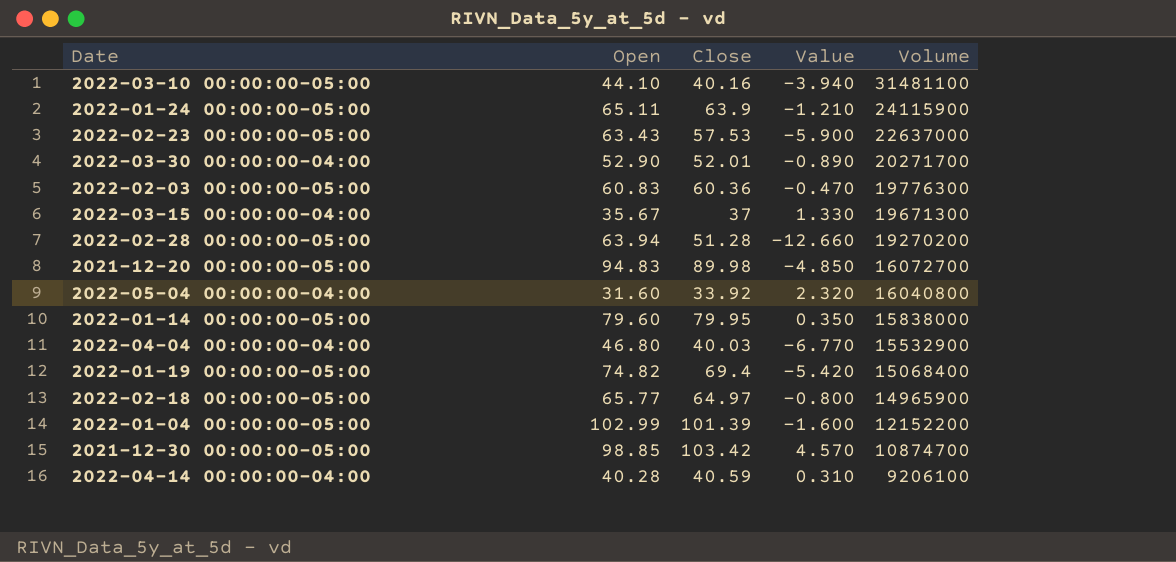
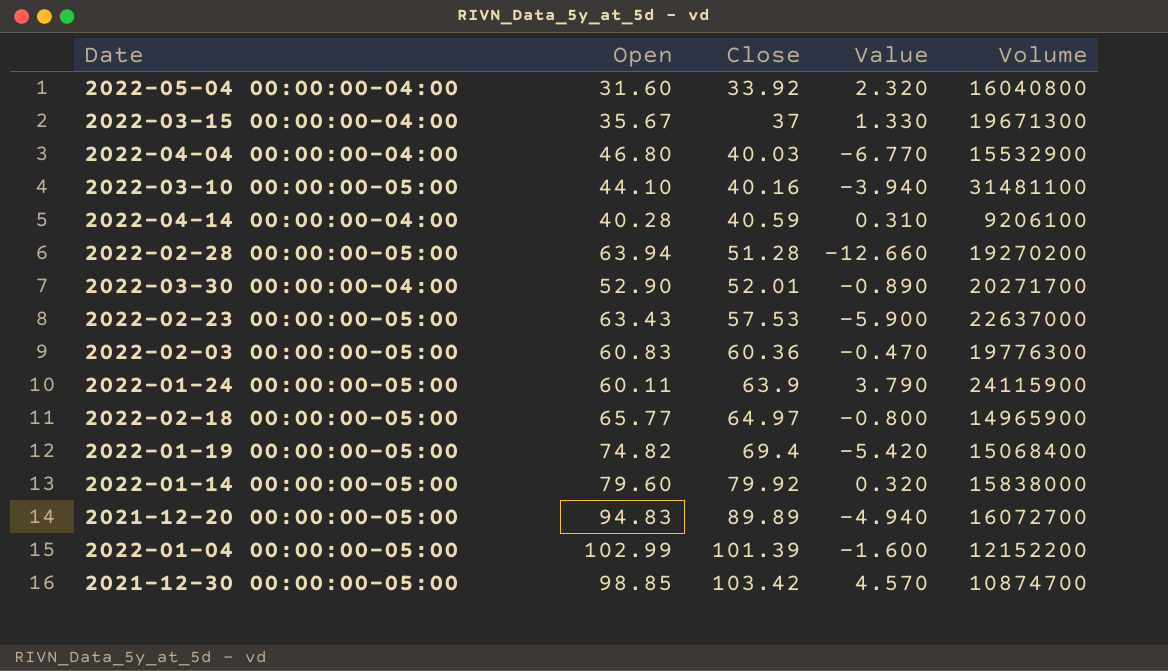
row order: Volume descending -> Close ascending
2022-01-24 00:00:00-05:00 | Open: 65.11 -> 60.11
2022-01-24 00:00:00-05:00 | Value: -1.210 -> 3.790
2022-01-14 00:00:00-05:00 | Close: 79.95 -> 79.92
2022-01-14 00:00:00-05:00 | Value: 0.350 -> 0.320
2021-12-20 00:00:00-05:00 | Close: 89.98 -> 89.89
2021-12-20 00:00:00-05:00 | Value: -4.850 -> -4.940

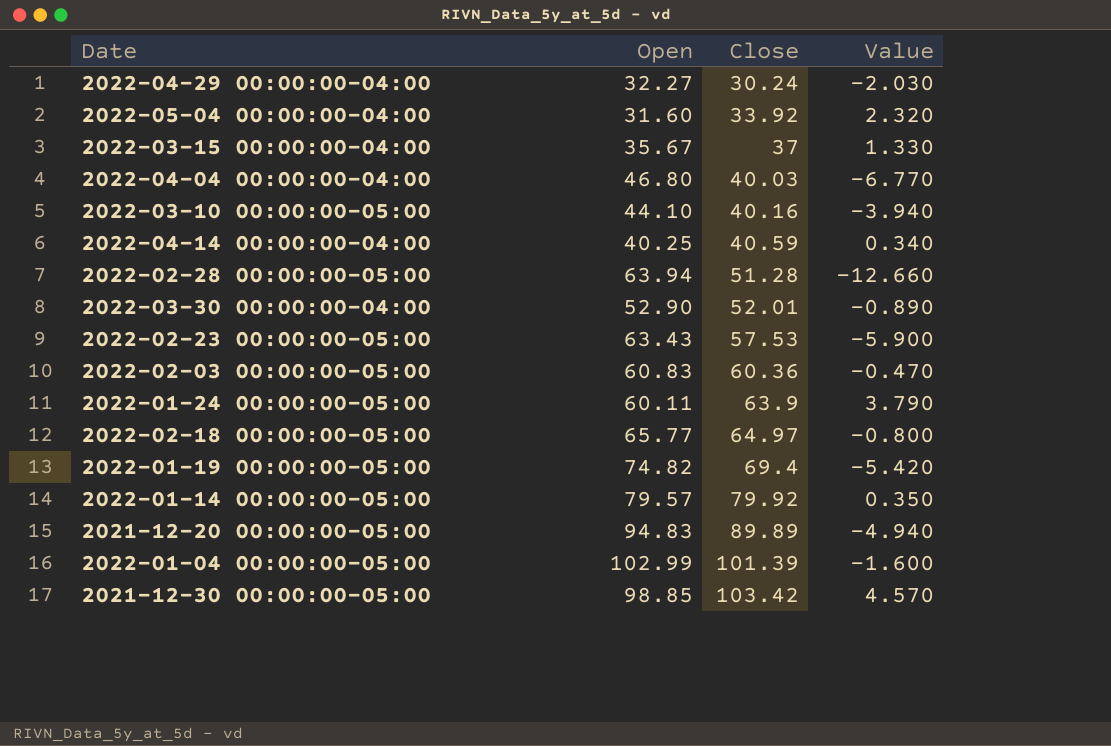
column Volume | position: 5 -> none
row 2022-04-29 00:00:00-04:00: none -> 32.27 | 30.24 | -2.030
2022-04-14 00:00:00-04:00 | Open: 40.28 -> 40.25
2022-04-14 00:00:00-04:00 | Value: 0.310 -> 0.340
2022-01-14 00:00:00-05:00 | Open: 79.60 -> 79.57
2022-01-14 00:00:00-05:00 | Value: 0.320 -> 0.350

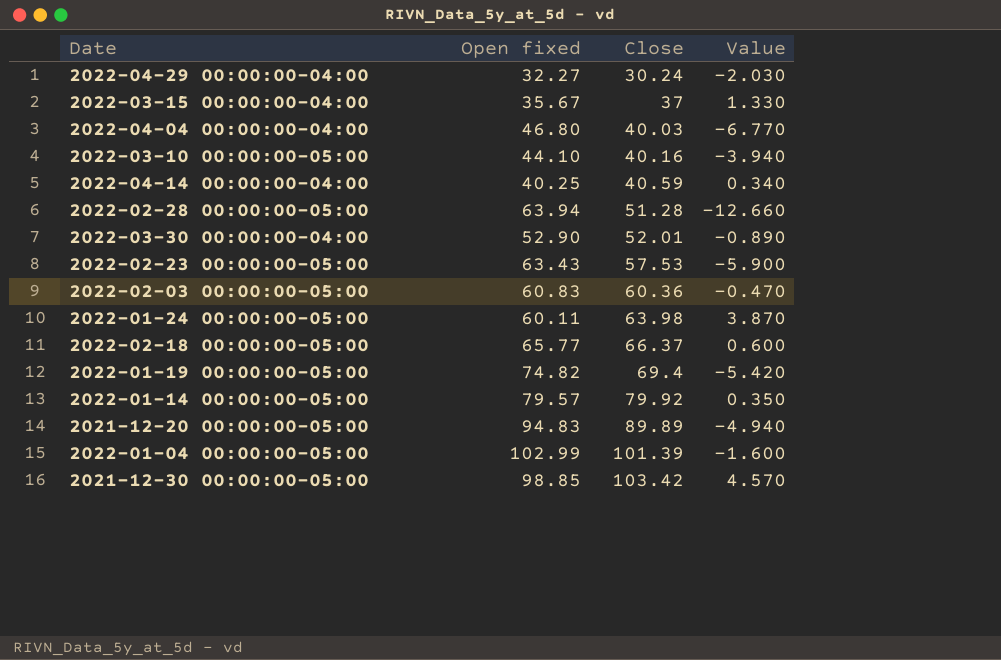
column name: Open -> Open fixed
row 2022-05-04 00:00:00-04:00: 31.60 | 33.92 | 2.320 -> none
2022-01-24 00:00:00-05:00 | Close: 63.9 -> 63.98
2022-01-24 00:00:00-05:00 | Value: 3.790 -> 3.870
2022-02-18 00:00:00-05:00 | Close: 64.97 -> 66.37
2022-02-18 00:00:00-05:00 | Value: -0.800 -> 0.600

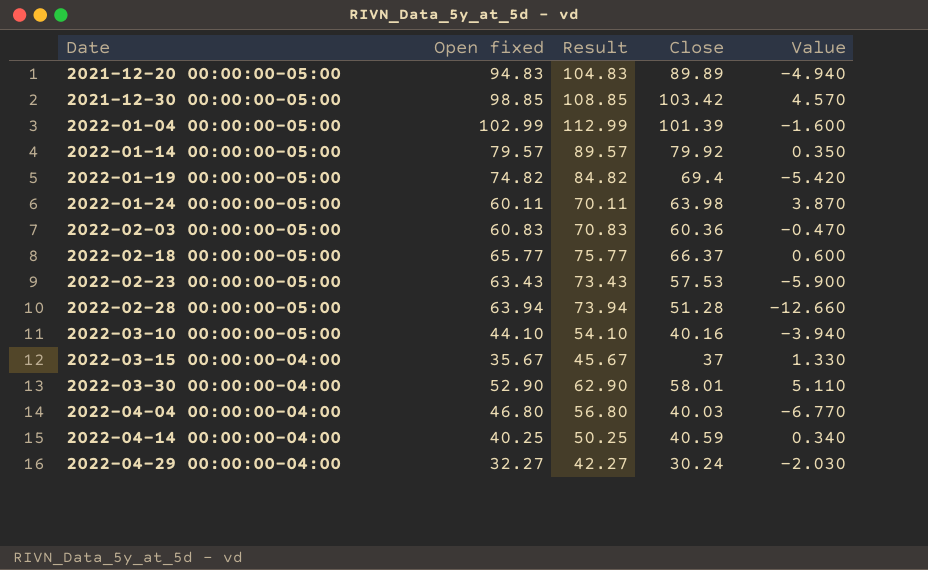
row order: Close ascending -> Date ascending
column Result | formula: none -> [Open fixed] + 10
2022-03-30 00:00:00-04:00 | Close: 52.01 -> 58.01
2022-03-30 00:00:00-04:00 | Value: -0.890 -> 5.110

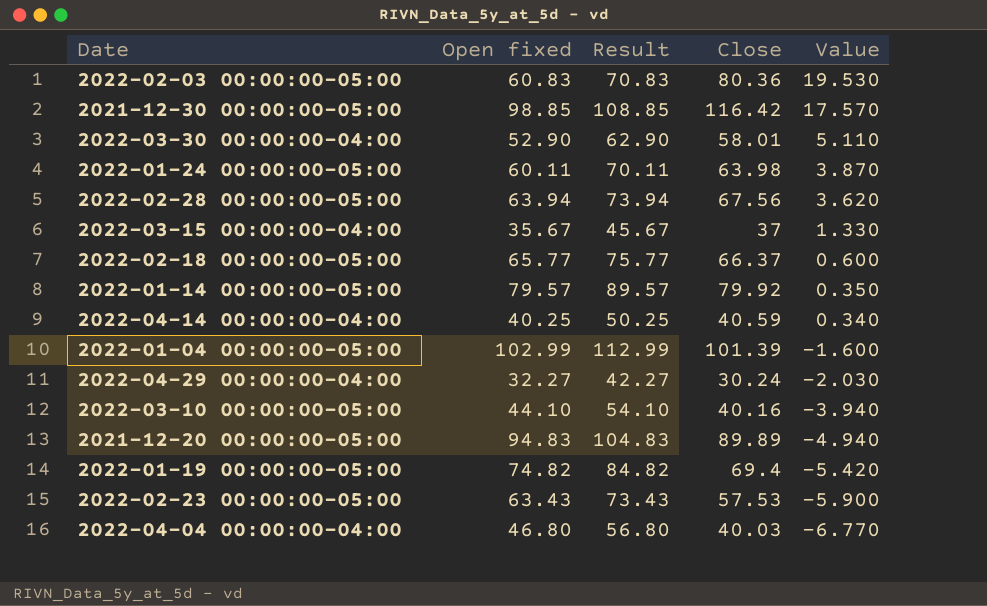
row order: Date ascending -> Value descending
2022-02-03 00:00:00-05:00 | Close: 60.36 -> 80.36
2022-02-03 00:00:00-05:00 | Value: -0.470 -> 19.530
2021-12-30 00:00:00-05:00 | Close: 103.42 -> 116.42
2021-12-30 00:00:00-05:00 | Value: 4.570 -> 17.570
2022-02-28 00:00:00-05:00 | Close: 51.28 -> 67.56
2022-02-28 00:00:00-05:00 | Value: -12.660 -> 3.620

